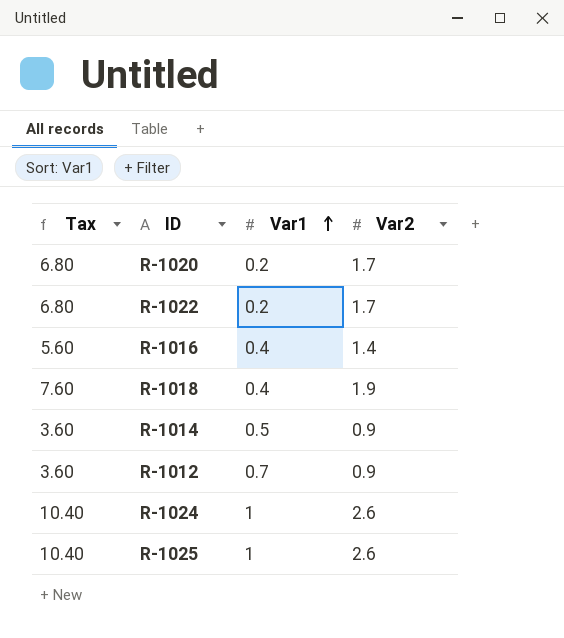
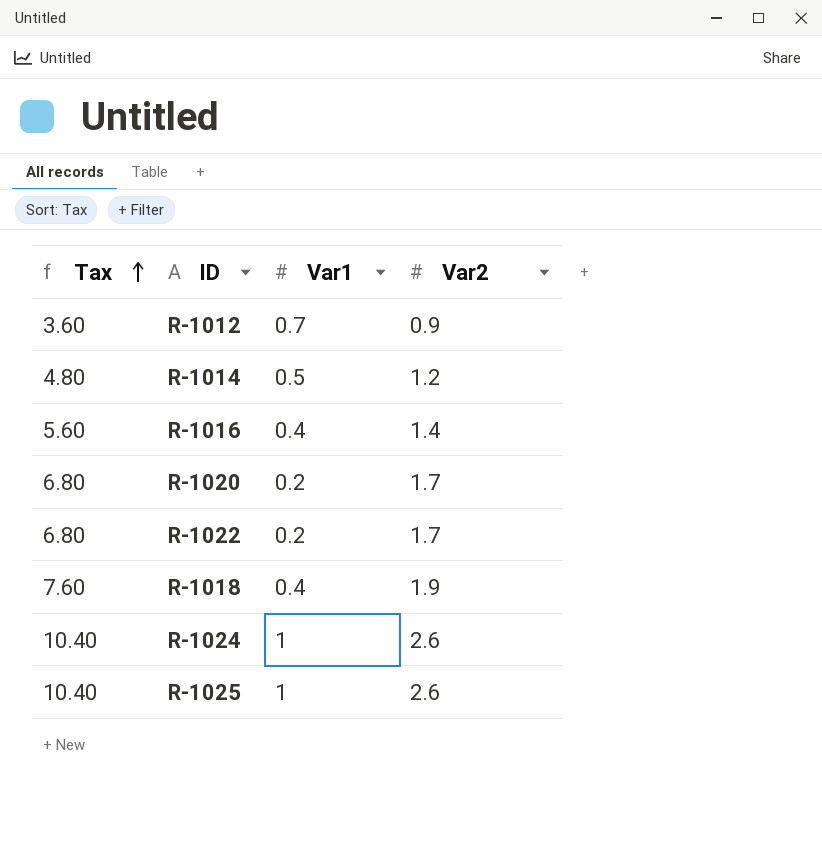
row order: Var1 ascending -> Tax ascending
R-1014 | Tax: 3.60 -> 4.80
R-1014 | Var2: 0.9 -> 1.2

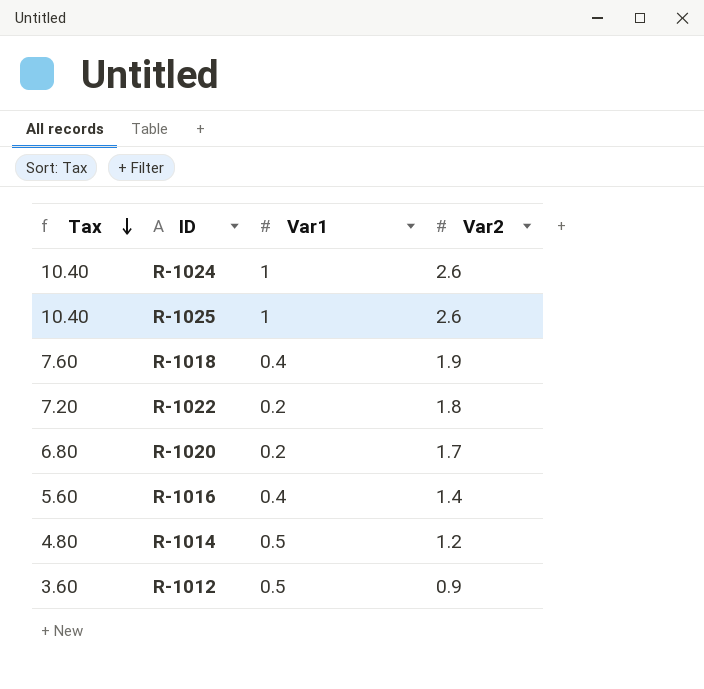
row order: Tax ascending -> Tax descending
R-1022 | Tax: 6.80 -> 7.20
R-1022 | Var2: 1.7 -> 1.8
R-1012 | Var1: 0.7 -> 0.5

